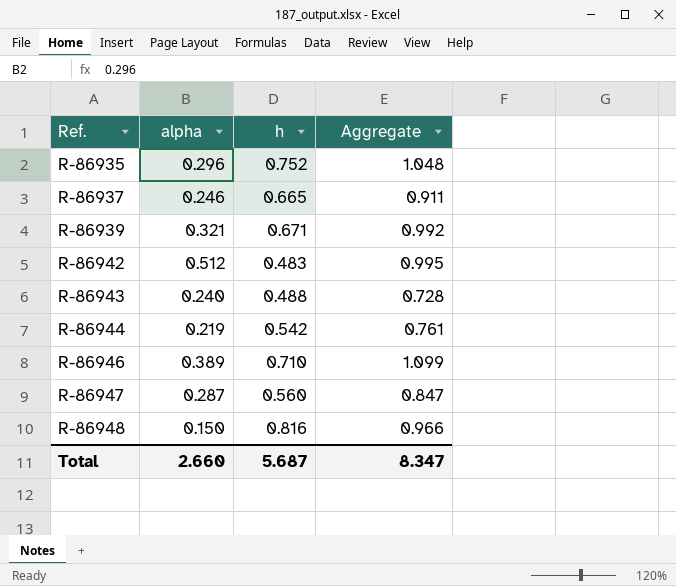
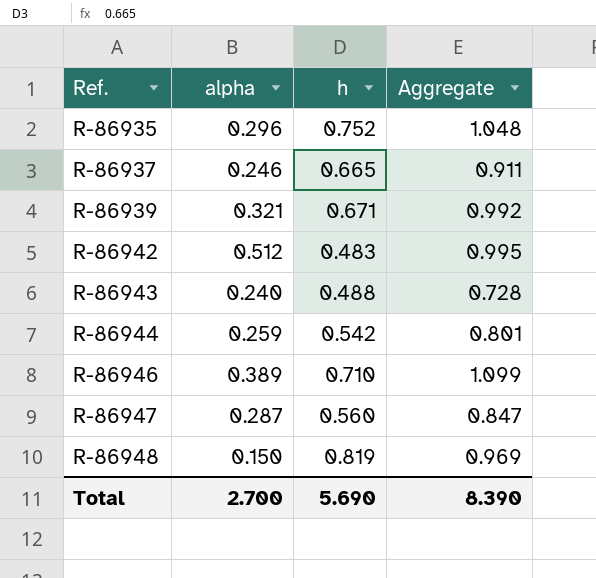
R-86944 | alpha: 0.219 -> 0.259
R-86944 | Aggregate: 0.761 -> 0.801
R-86948 | h: 0.816 -> 0.819
R-86948 | Aggregate: 0.966 -> 0.969
Total | alpha: 2.660 -> 2.700
Total | h: 5.687 -> 5.690
Total | Aggregate: 8.347 -> 8.390

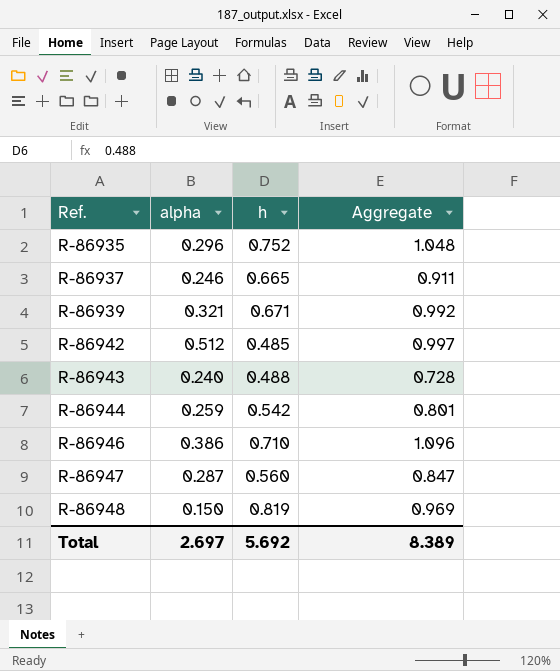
R-86942 | h: 0.483 -> 0.485
R-86942 | Aggregate: 0.995 -> 0.997
R-86946 | alpha: 0.389 -> 0.386
R-86946 | Aggregate: 1.099 -> 1.096
Total | alpha: 2.700 -> 2.697
Total | h: 5.690 -> 5.692
Total | Aggregate: 8.390 -> 8.389

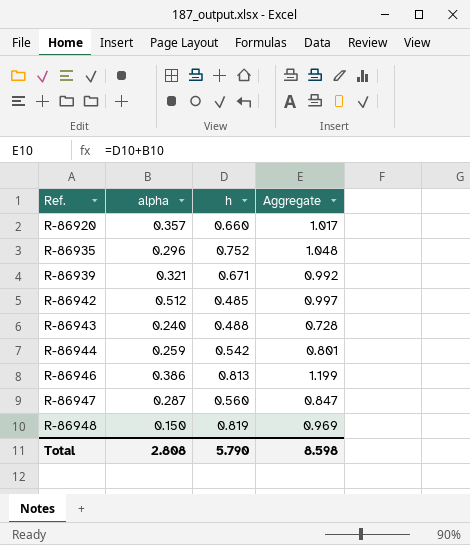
row R-86937: 0.246 | 0.665 | 0.911 -> none
row R-86920: none -> 0.357 | 0.660 | 1.017
R-86946 | h: 0.710 -> 0.813
R-86946 | Aggregate: 1.096 -> 1.199
Total | alpha: 2.697 -> 2.808
Total | h: 5.692 -> 5.790
Total | Aggregate: 8.389 -> 8.598

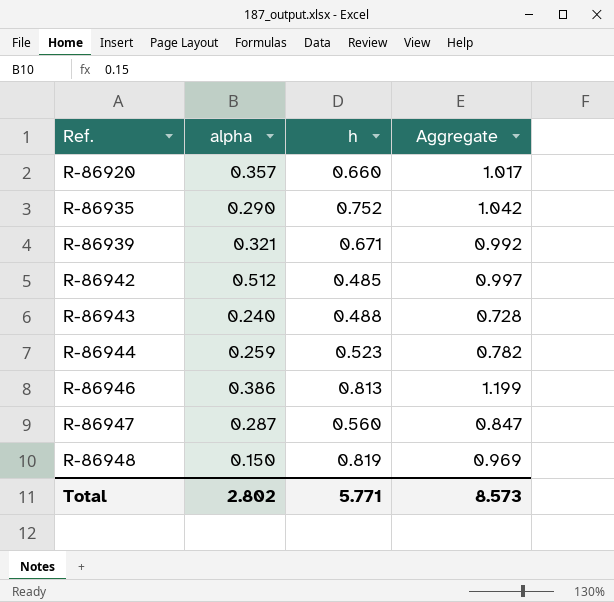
R-86935 | alpha: 0.296 -> 0.290
R-86935 | Aggregate: 1.048 -> 1.042
R-86944 | h: 0.542 -> 0.523
R-86944 | Aggregate: 0.801 -> 0.782
Total | alpha: 2.808 -> 2.802
Total | h: 5.790 -> 5.771
Total | Aggregate: 8.598 -> 8.573

